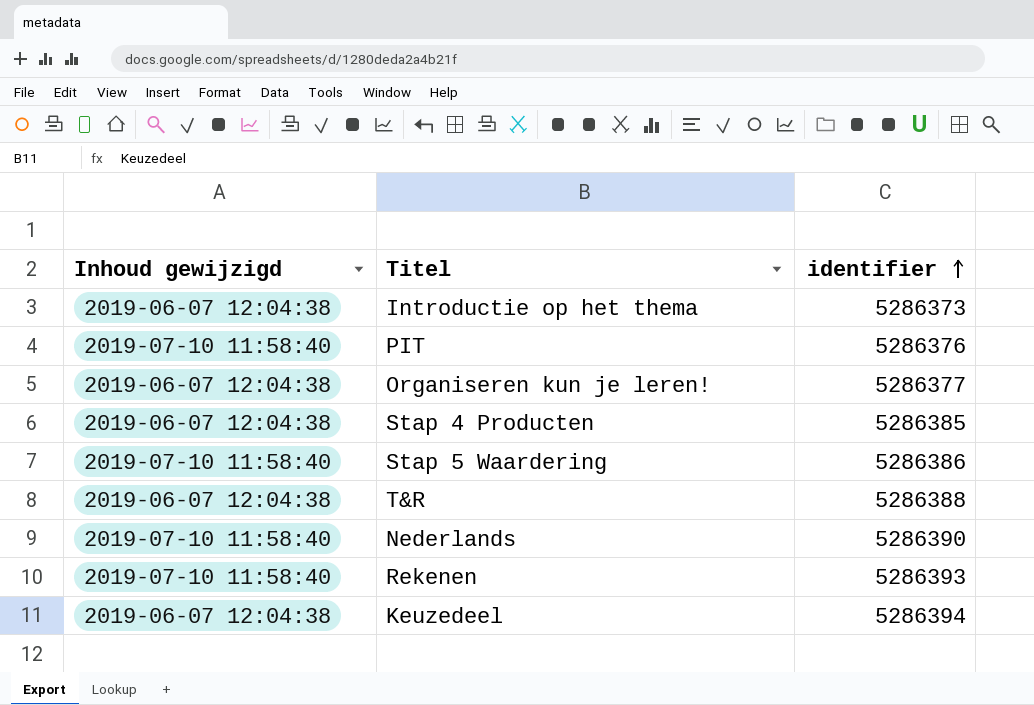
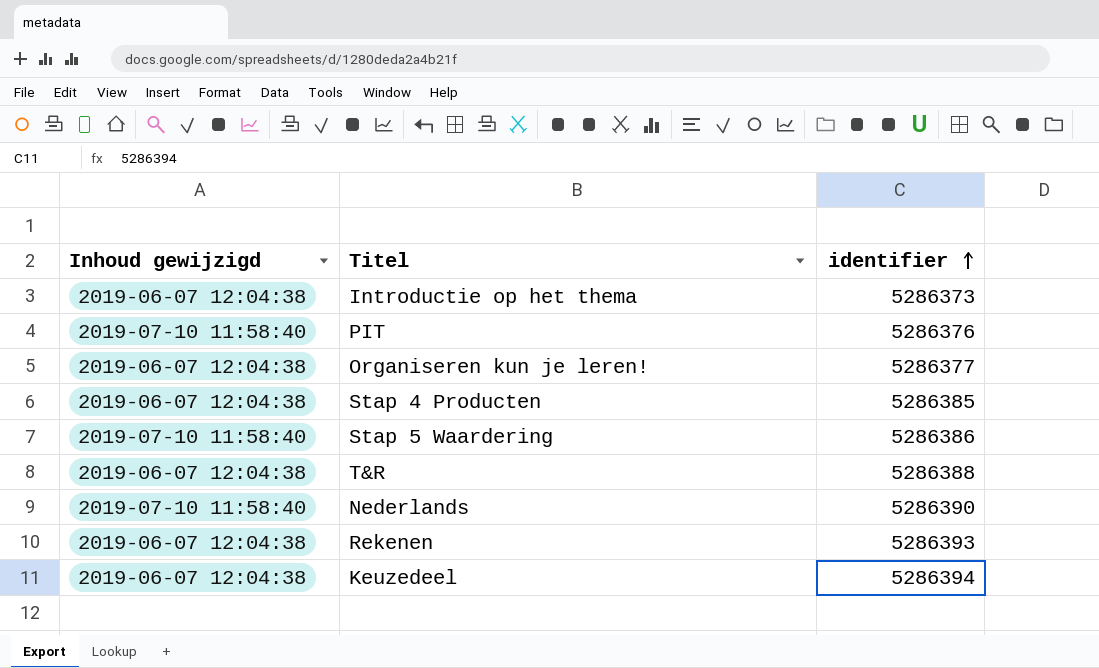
Rekenen | Inhoud gewijzigd: 2019-07-10 11:58:40 -> 2019-06-07 12:04:38

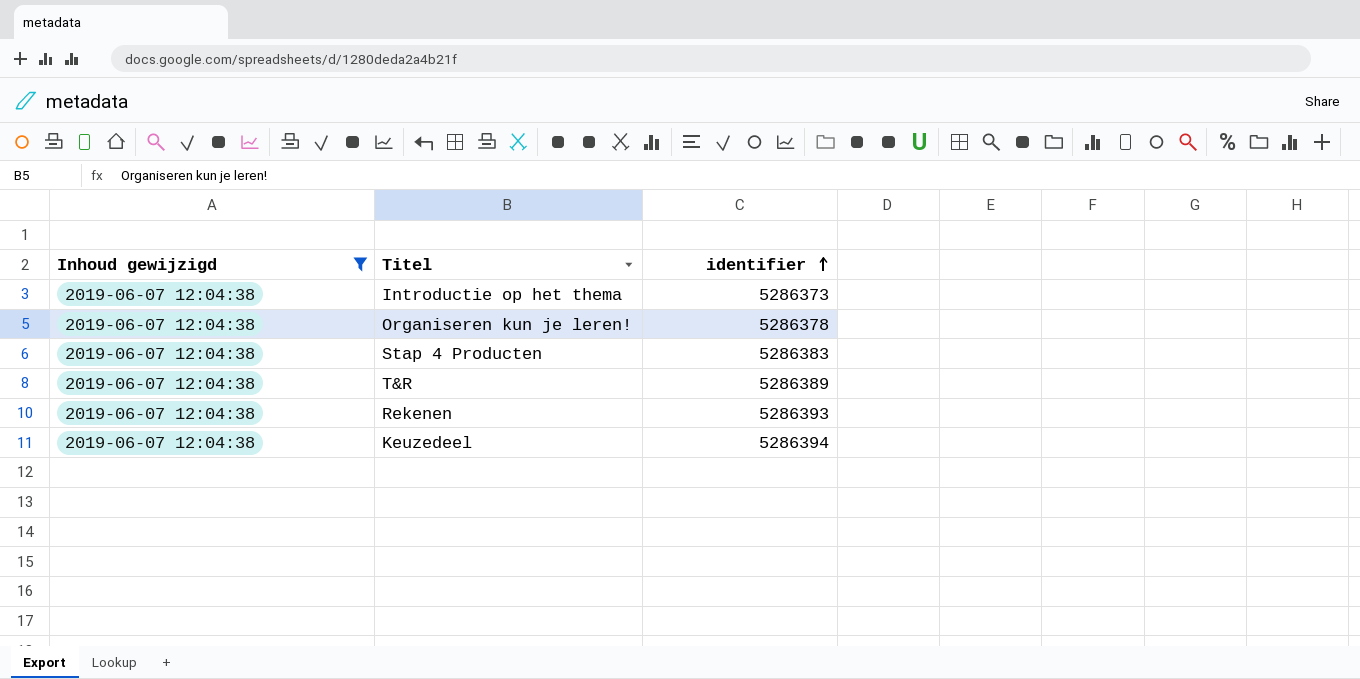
filter: none -> Inhoud gewijzigd = 2019-06-07 12:04:38
Organiseren kun je leren! | identifier: 5286377 -> 5286378
Stap 4 Producten | identifier: 5286385 -> 5286383
T&R | identifier: 5286388 -> 5286389

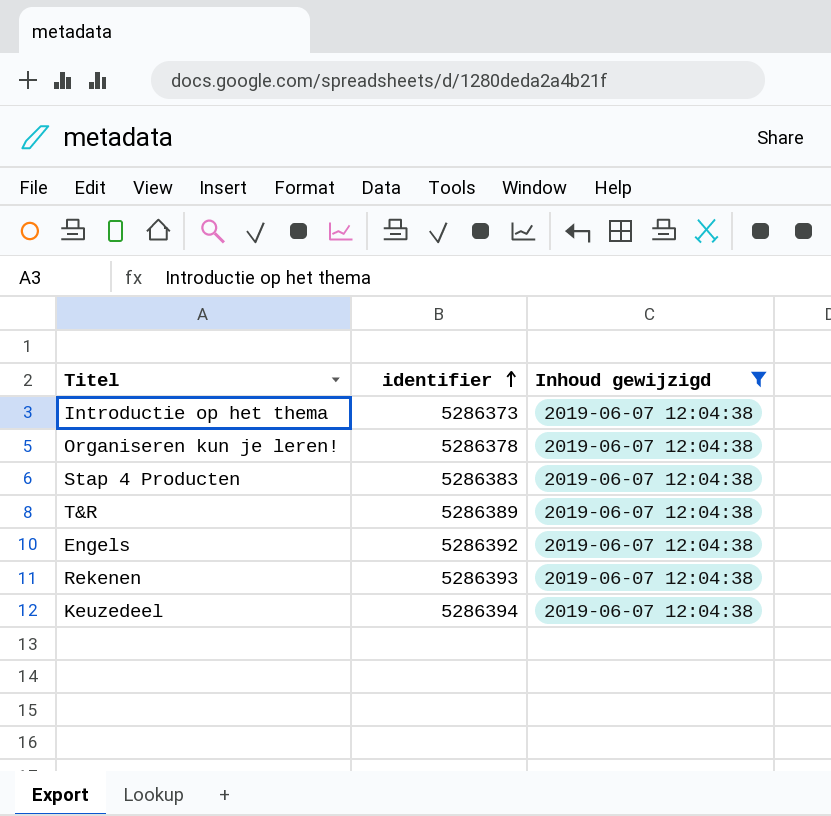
column Inhoud gewijzigd | position: 1 -> 3
row Engels: none -> 5286392 | 2019-06-07 12:04:38

